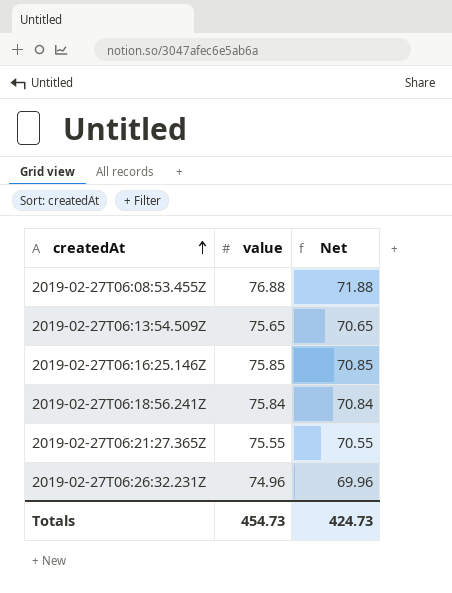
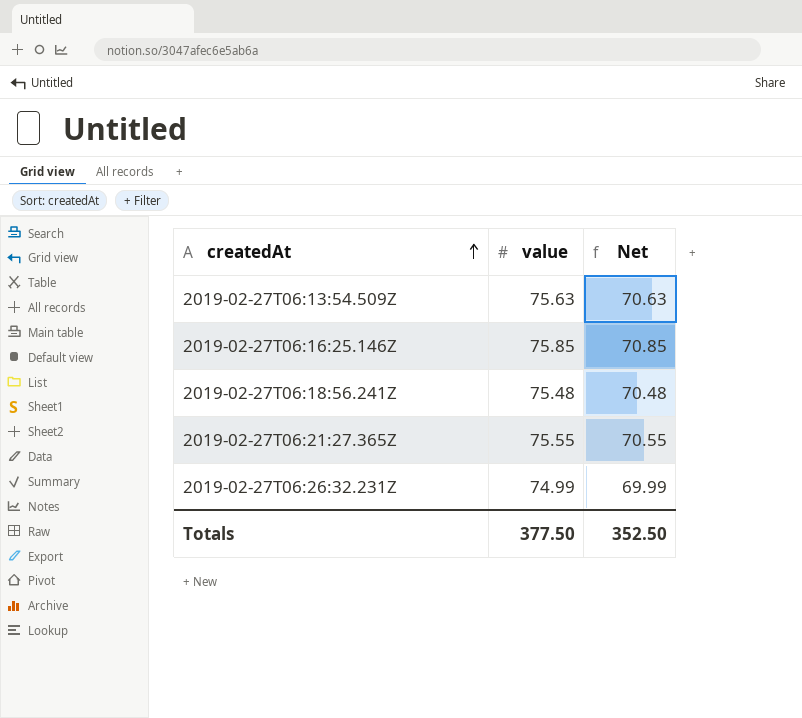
row 2019-02-27T06:08:53.455Z: 76.88 | 71.88 -> none
2019-02-27T06:13:54.509Z | value: 75.65 -> 75.63
2019-02-27T06:13:54.509Z | Net: 70.65 -> 70.63
2019-02-27T06:18:56.241Z | value: 75.84 -> 75.48
2019-02-27T06:18:56.241Z | Net: 70.84 -> 70.48
2019-02-27T06:26:32.231Z | value: 74.96 -> 74.99
2019-02-27T06:26:32.231Z | Net: 69.96 -> 69.99
Totals | value: 454.73 -> 377.50
Totals | Net: 424.73 -> 352.50

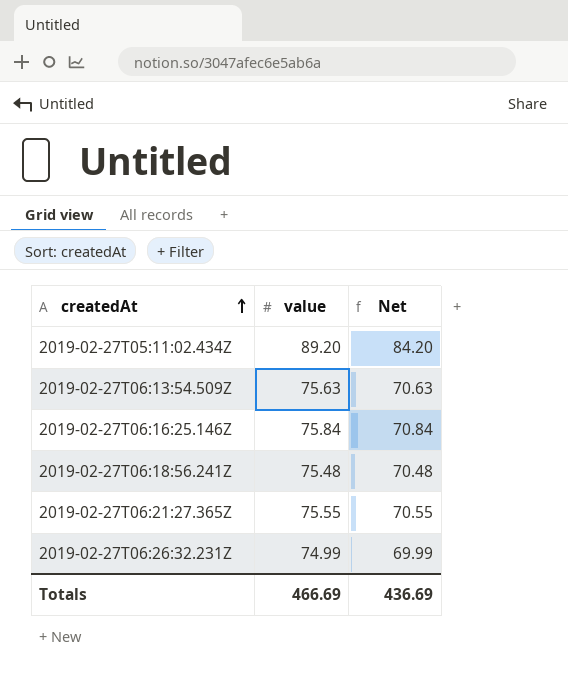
row 2019-02-27T05:11:02.434Z: none -> 89.20 | 84.20
2019-02-27T06:16:25.146Z | value: 75.85 -> 75.84
2019-02-27T06:16:25.146Z | Net: 70.85 -> 70.84
Totals | value: 377.50 -> 466.69
Totals | Net: 352.50 -> 436.69

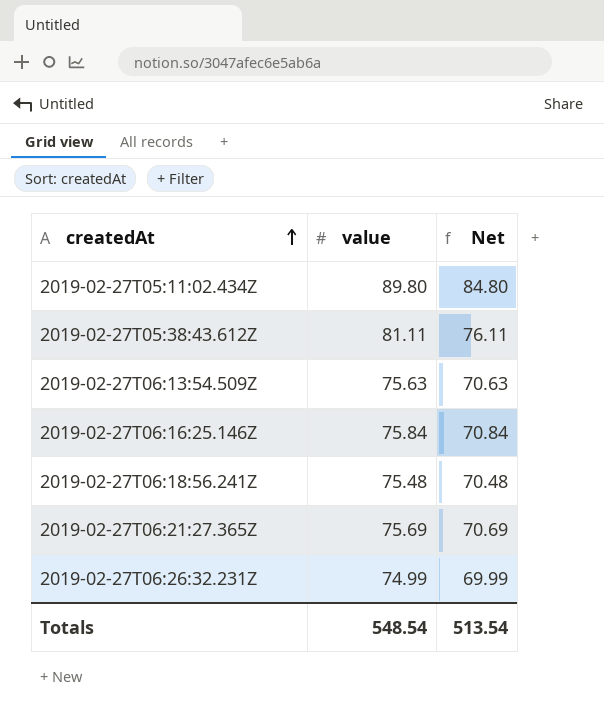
2019-02-27T05:11:02.434Z | value: 89.20 -> 89.80
2019-02-27T05:11:02.434Z | Net: 84.20 -> 84.80
row 2019-02-27T05:38:43.612Z: none -> 81.11 | 76.11
2019-02-27T06:21:27.365Z | value: 75.55 -> 75.69
2019-02-27T06:21:27.365Z | Net: 70.55 -> 70.69
Totals | value: 466.69 -> 548.54
Totals | Net: 436.69 -> 513.54

